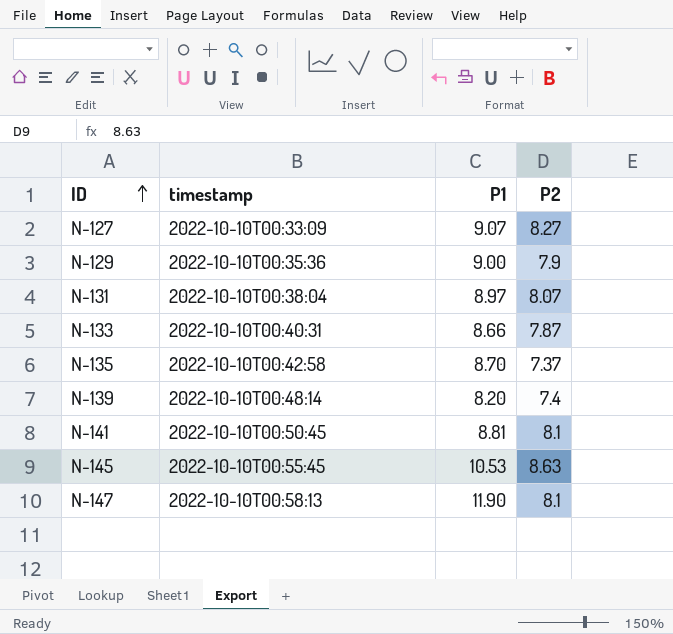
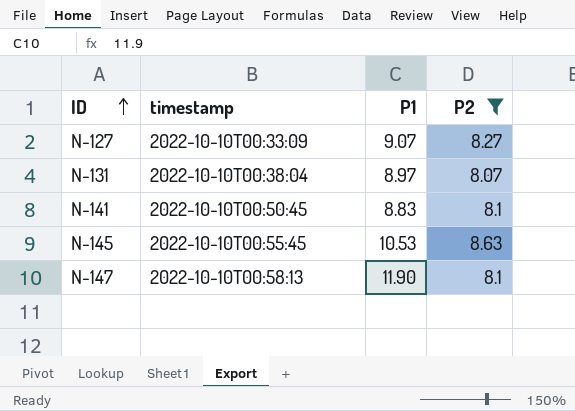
filter: none -> P2 >= 8.07
N-141 | P1: 8.81 -> 8.83

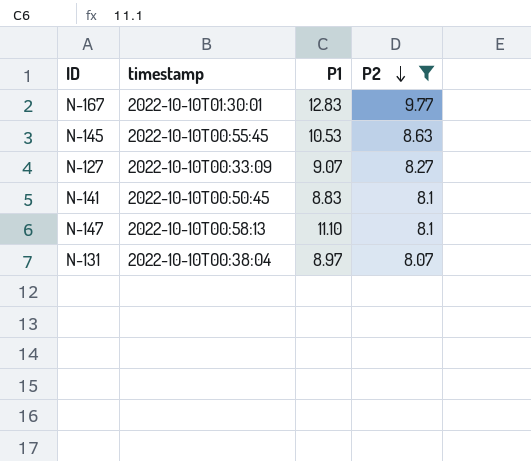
row order: ID ascending -> P2 descending
row N-167: none -> 2022-10-10T01:30:01 | 12.83 | 9.77
N-147 | P1: 11.90 -> 11.10

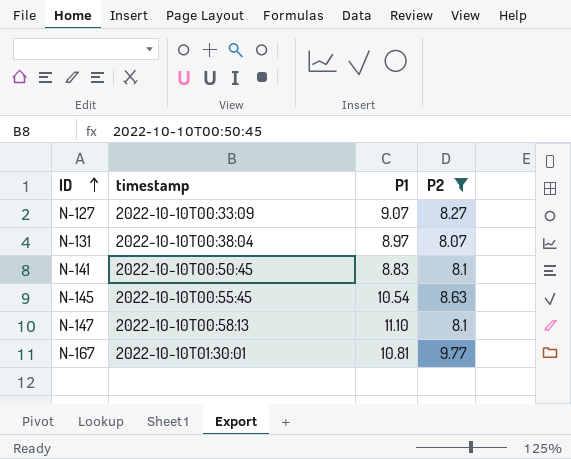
row order: P2 descending -> ID ascending
N-145 | P1: 10.53 -> 10.54
N-167 | P1: 12.83 -> 10.81

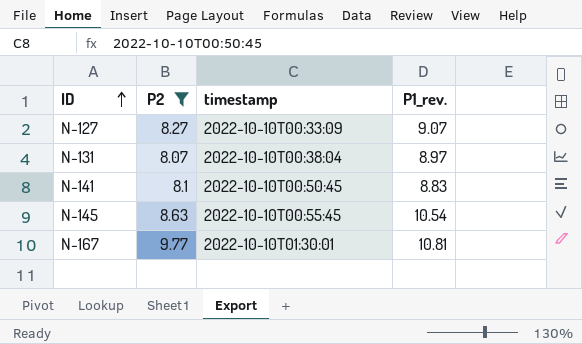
column P2 | position: 4 -> 2
column name: P1 -> P1_rev.
row N-147: 2022-10-10T00:58:13 | 11.10 | 8.1 -> none

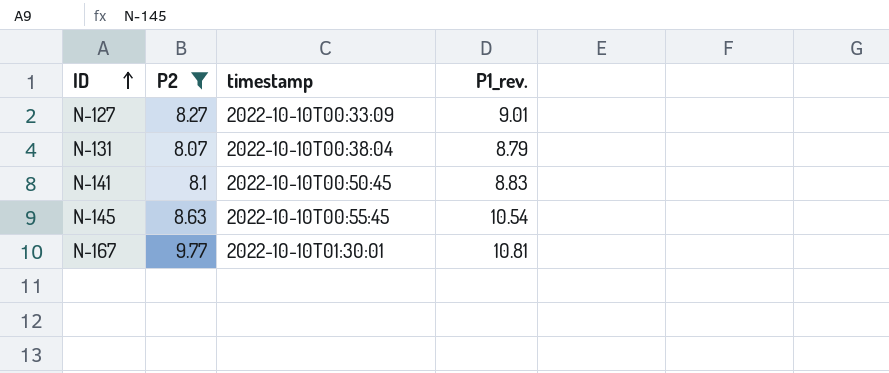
N-127 | P1_rev.: 9.07 -> 9.01
N-131 | P1_rev.: 8.97 -> 8.79

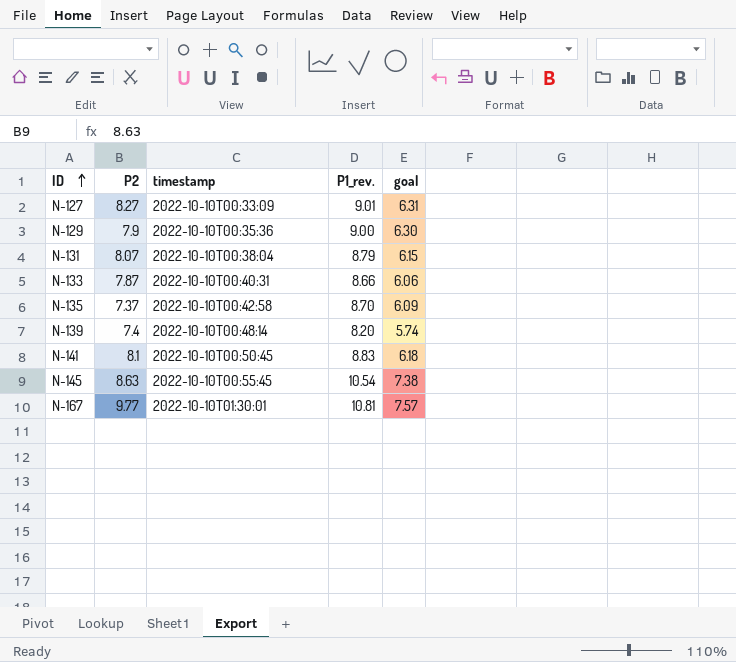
filter: P2 >= 8.07 -> none
column goal | formula: none -> [P1_rev.] * 0.7

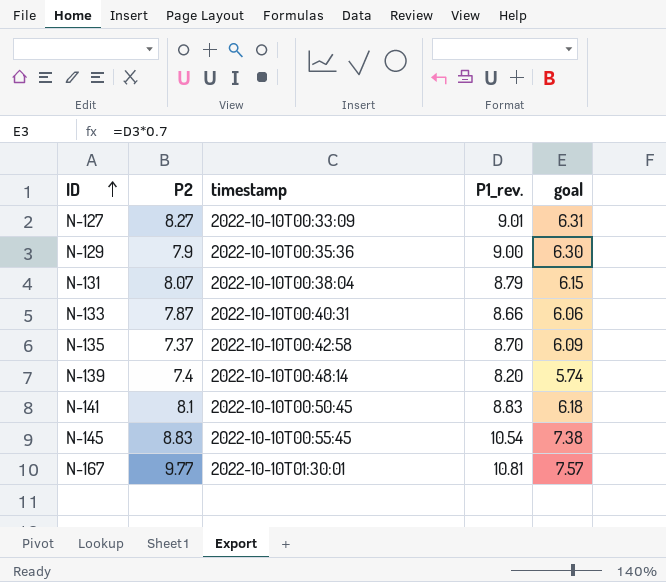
N-145 | P2: 8.63 -> 8.83

